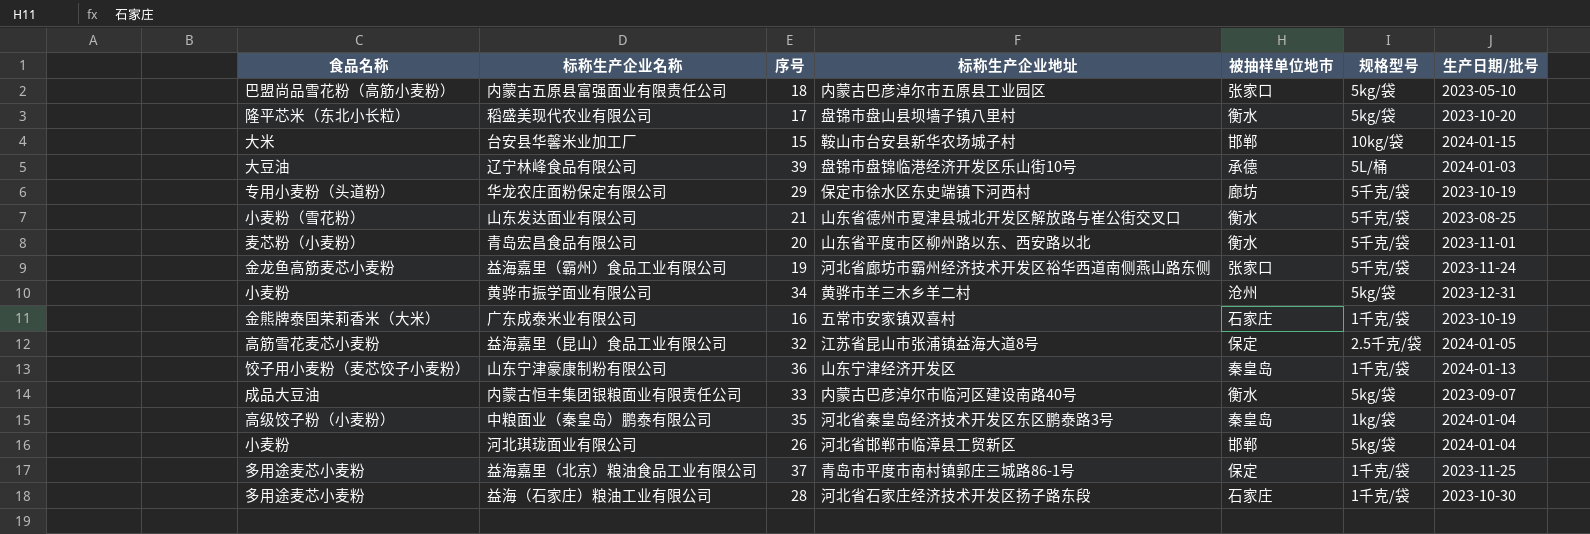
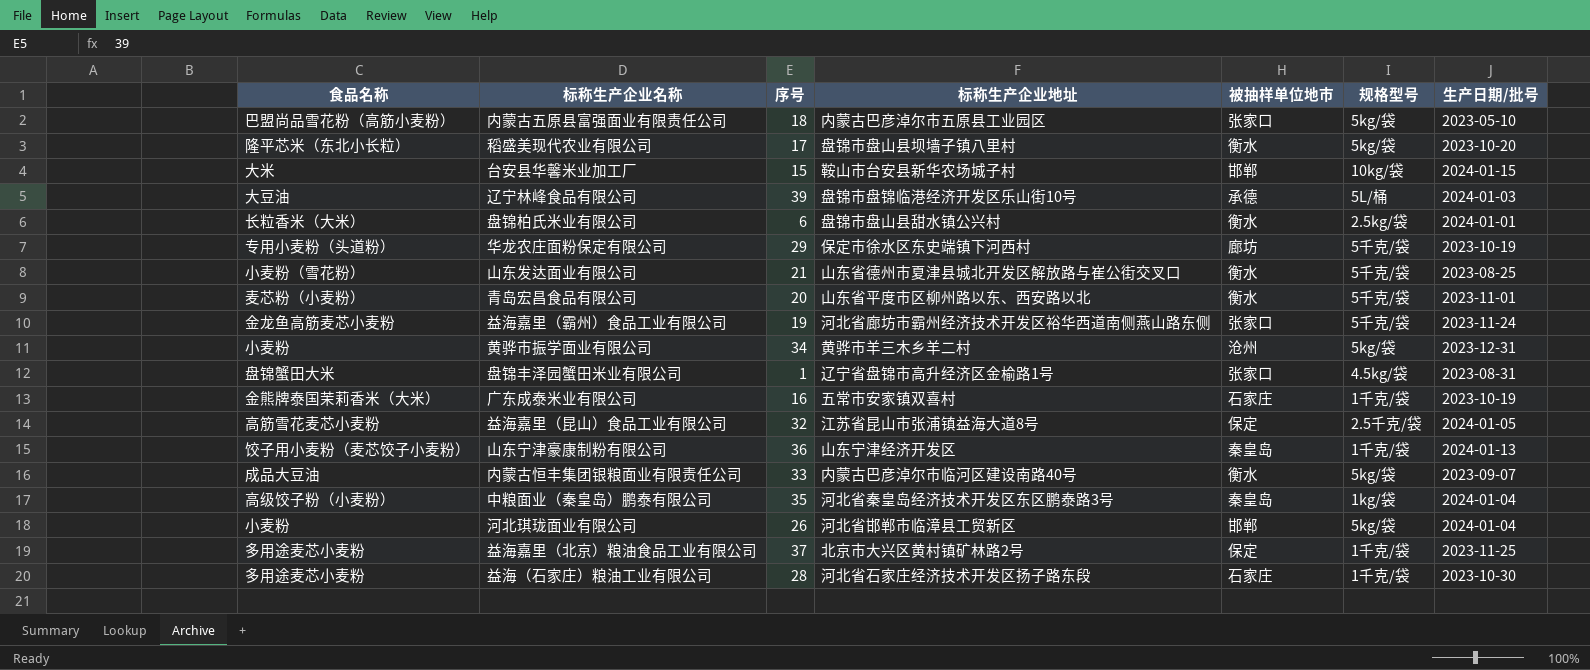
row 盘锦柏氏米业有限公司: none -> 长粒香米（大米） | 6 | 盘锦市盘山县甜水镇公兴村 | 衡水 | 2.5kg/袋 | 2024-01-01
row 盘锦丰泽园蟹田米业有限公司: none -> 盘锦蟹田大米 | 1 | 辽宁省盘锦市高升经济区金榆路1号 | 张家口 | 4.5kg/袋 | 2023-08-31
益海嘉里（北京）粮油食品工业有限公司 | 标称生产企业地址: 青岛市平度市南村镇郭庄三城路86-1号 -> 北京市大兴区黄村镇矿林路2号

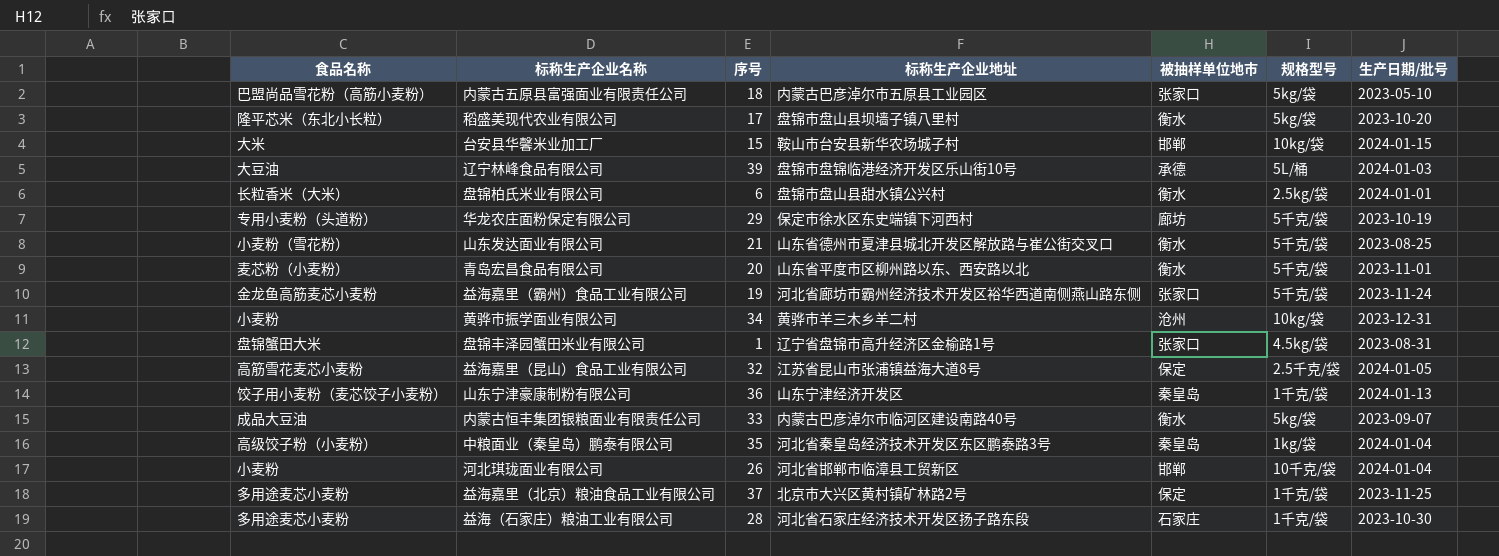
row 广东成泰米业有限公司: 金熊牌泰国茉莉香米（大米） | 16 | 五常市安家镇双喜村 | 石家庄 | 1千克/袋 | 2023-10-19 -> none
黄骅市振学面业有限公司 | 规格型号: 5kg/袋 -> 10kg/袋
河北琪珑面业有限公司 | 规格型号: 5kg/袋 -> 10千克/袋

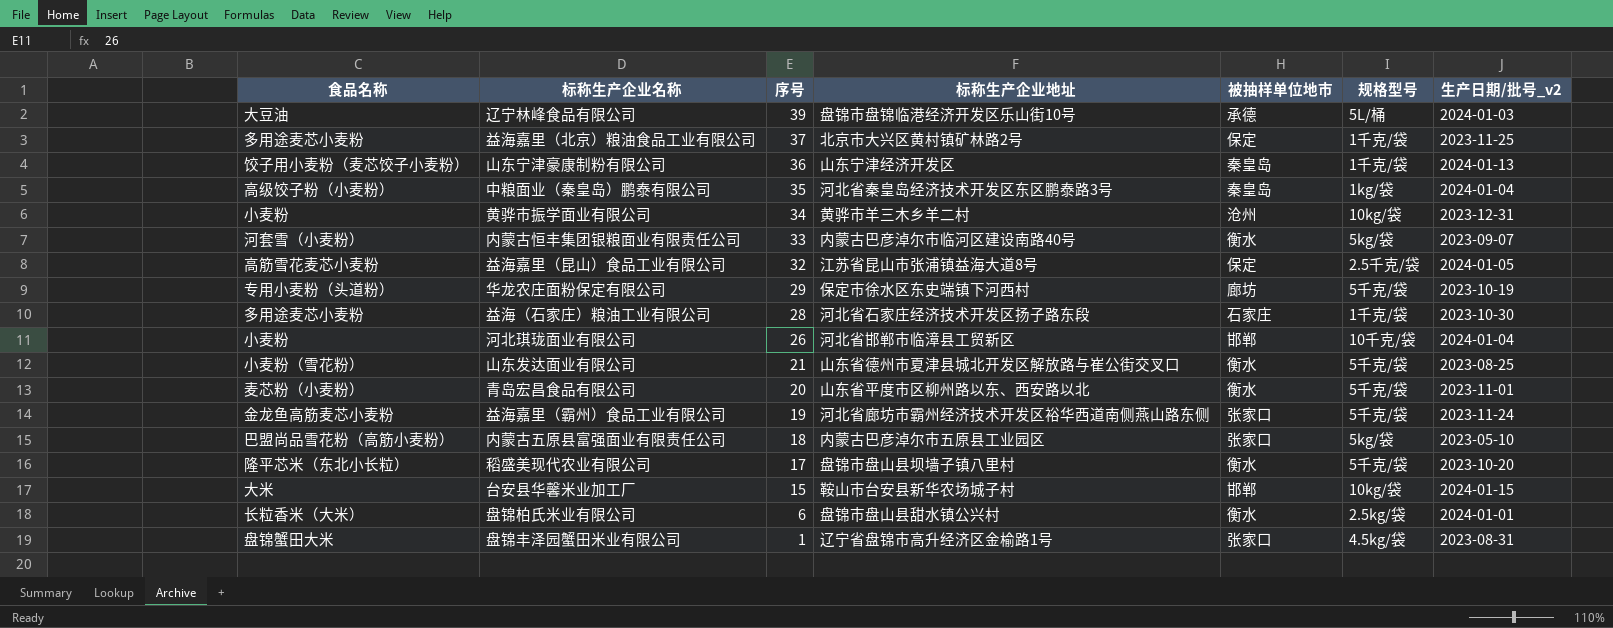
row order: none -> 序号 descending
column name: 生产日期/批号 -> 生产日期/批号_v2
内蒙古恒丰集团银粮面业有限责任公司 | 食品名称: 成品大豆油 -> 河套雪（小麦粉）
稻盛美现代农业有限公司 | 规格型号: 5kg/袋 -> 5千克/袋

